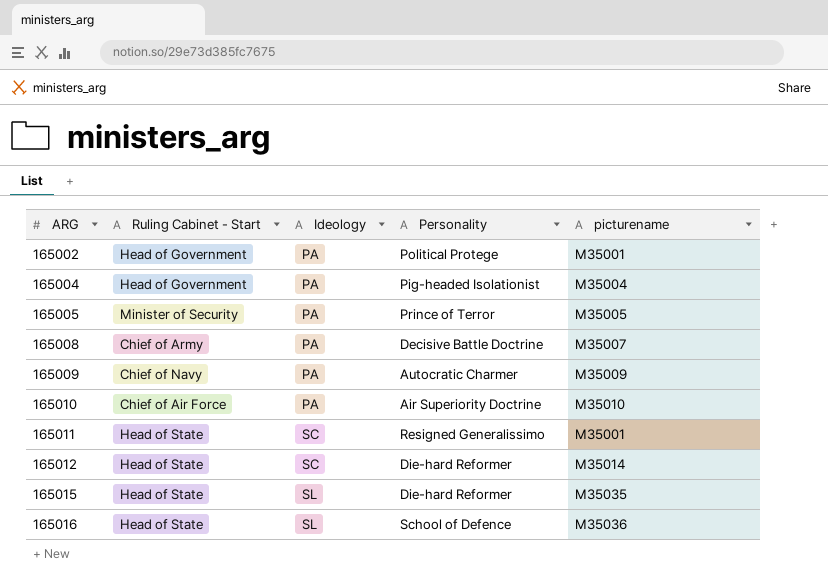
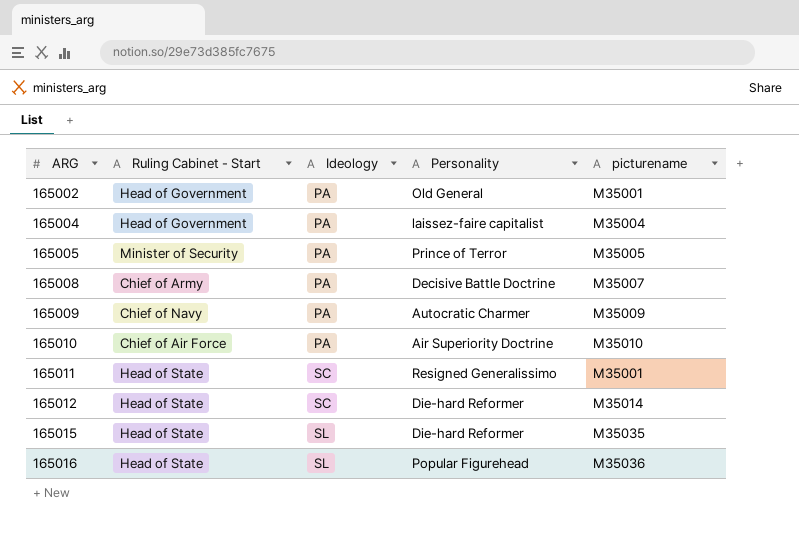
165002 | Personality: Political Protege -> Old General
165004 | Personality: Pig-headed Isolationist -> laissez-faire capitalist
165016 | Personality: School of Defence -> Popular Figurehead

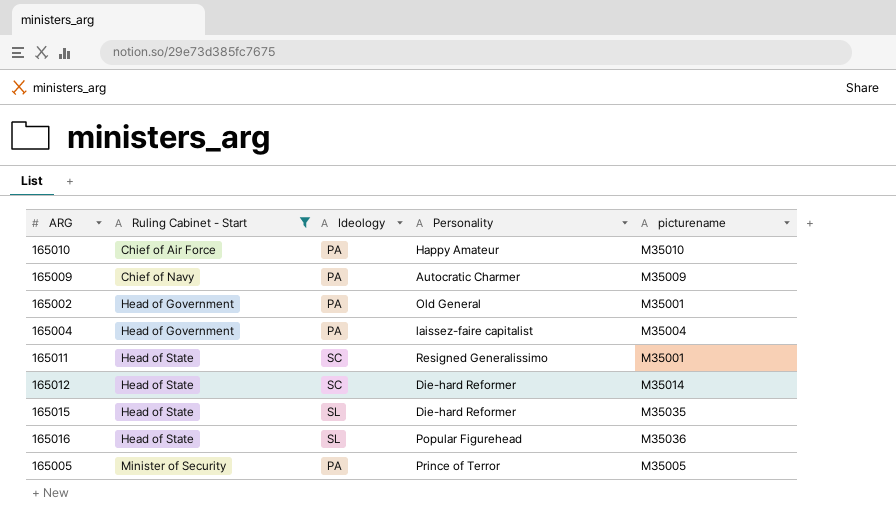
filter: none -> Ruling Cabinet - Start != Chief of Army
row order: ARG ascending -> Ruling Cabinet - Start ascending
165010 | Personality: Air Superiority Doctrine -> Happy Amateur

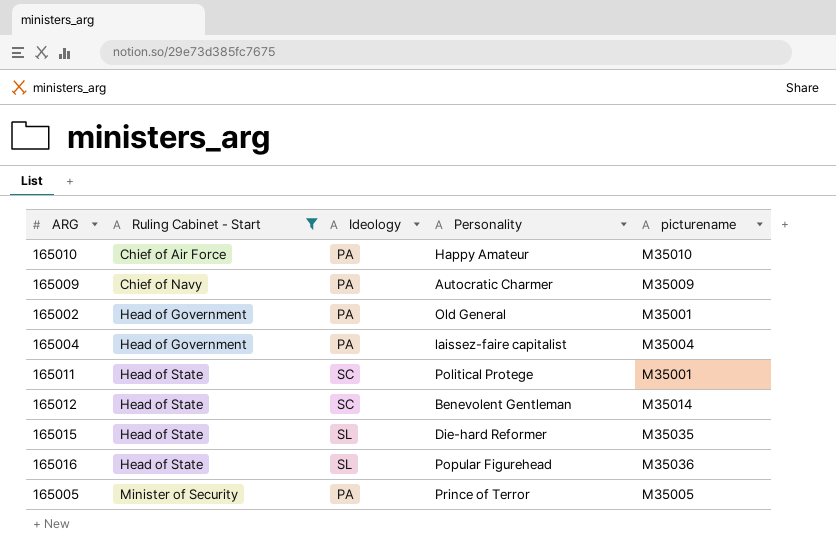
165011 | Personality: Resigned Generalissimo -> Political Protege
165012 | Personality: Die-hard Reformer -> Benevolent Gentleman

